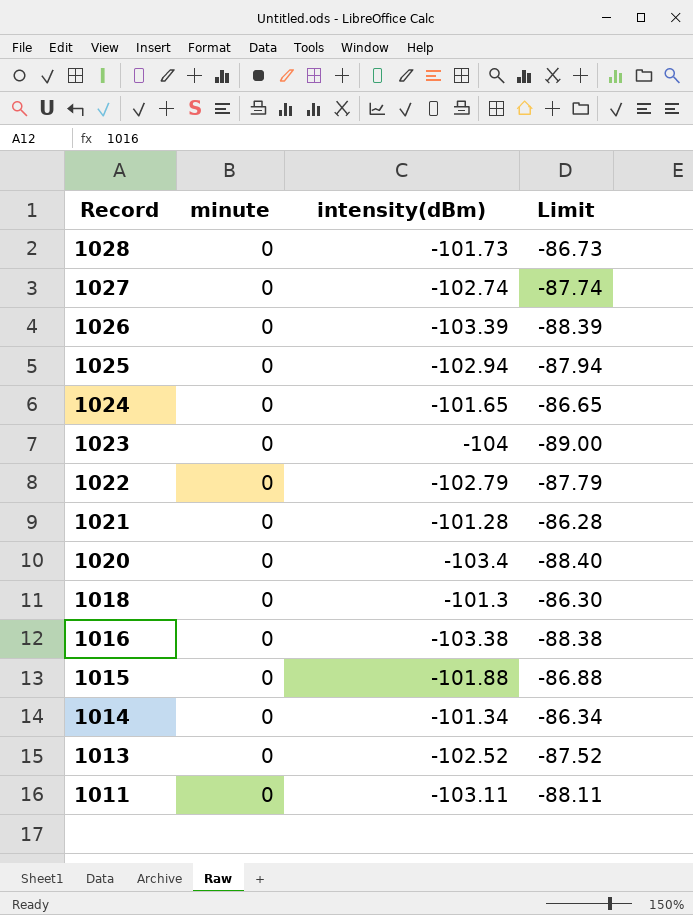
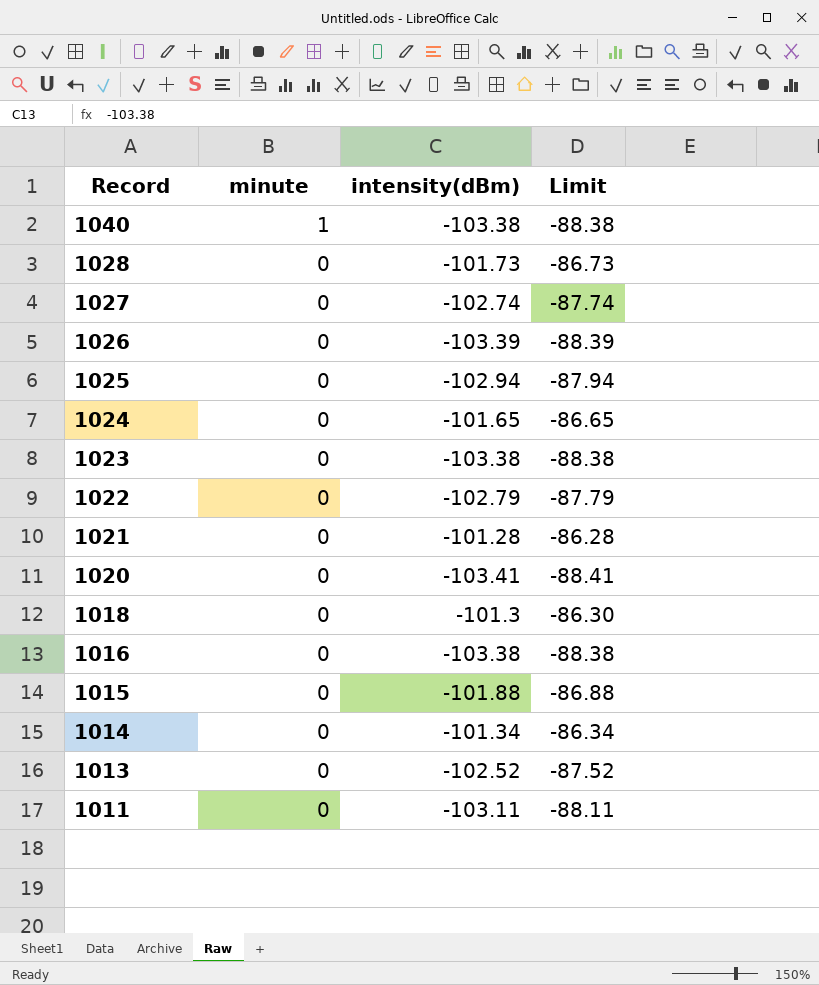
row 1040: none -> 1 | -103.38 | -88.38
1023 | intensity(dBm): -104 -> -103.38
1023 | Limit: -89.00 -> -88.38
1020 | intensity(dBm): -103.4 -> -103.41
1020 | Limit: -88.40 -> -88.41

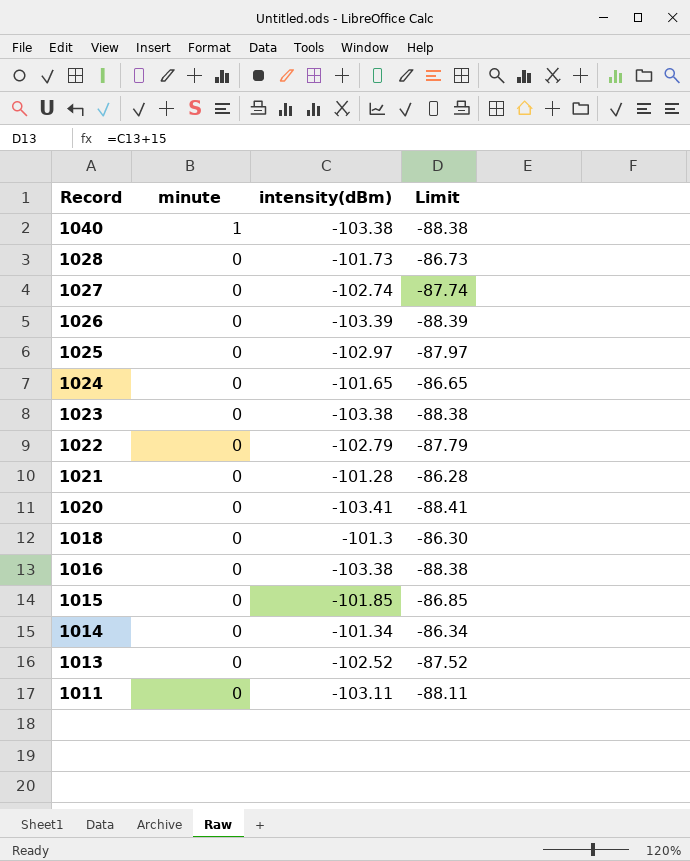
1025 | intensity(dBm): -102.94 -> -102.97
1025 | Limit: -87.94 -> -87.97
1015 | intensity(dBm): -101.88 -> -101.85
1015 | Limit: -86.88 -> -86.85

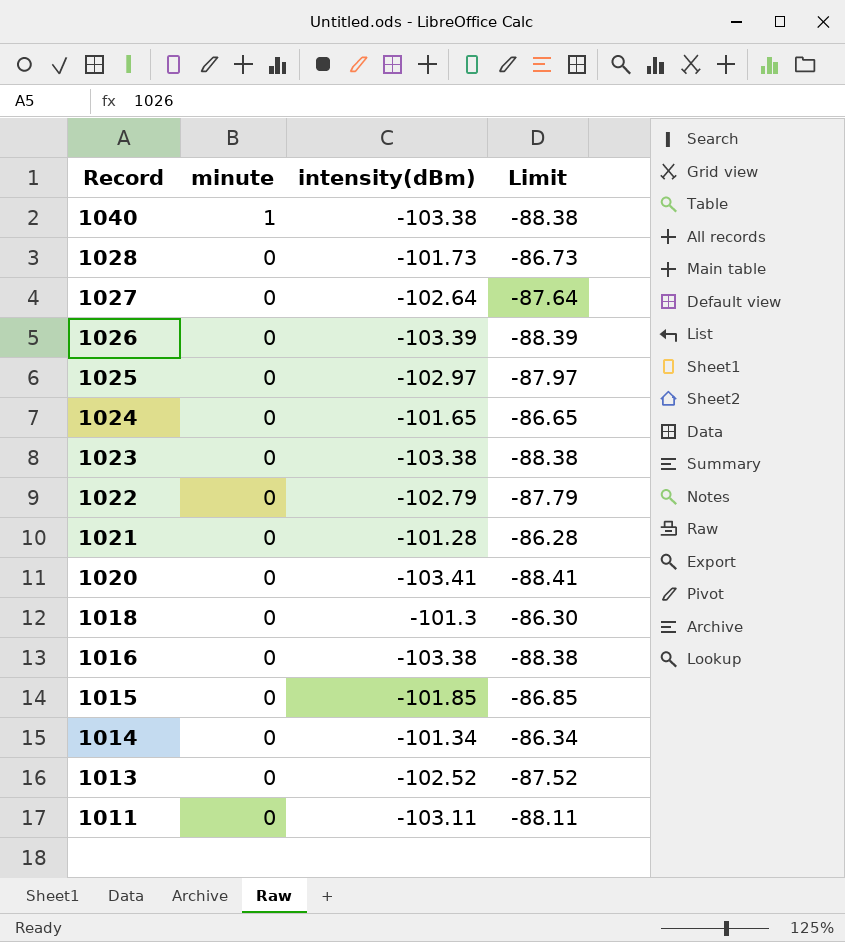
1027 | intensity(dBm): -102.74 -> -102.64
1027 | Limit: -87.74 -> -87.64

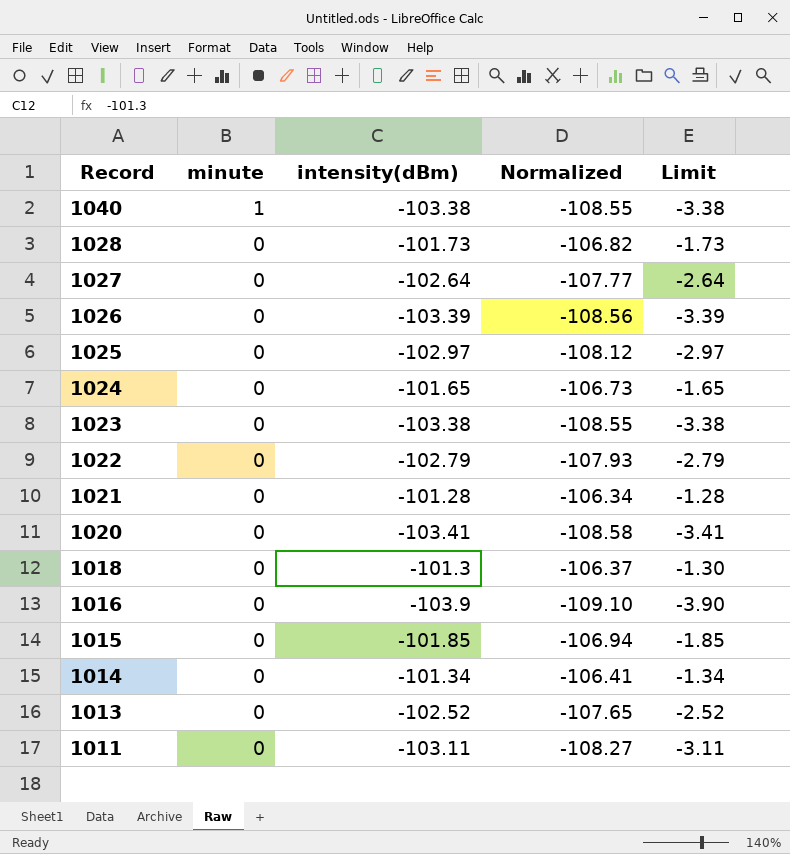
column Normalized | formula: none -> [intensity(dBm)] * 1.05
column Limit | formula: [intensity(dBm)] + 15 -> [intensity(dBm)] + 100
1016 | intensity(dBm): -103.38 -> -103.9

